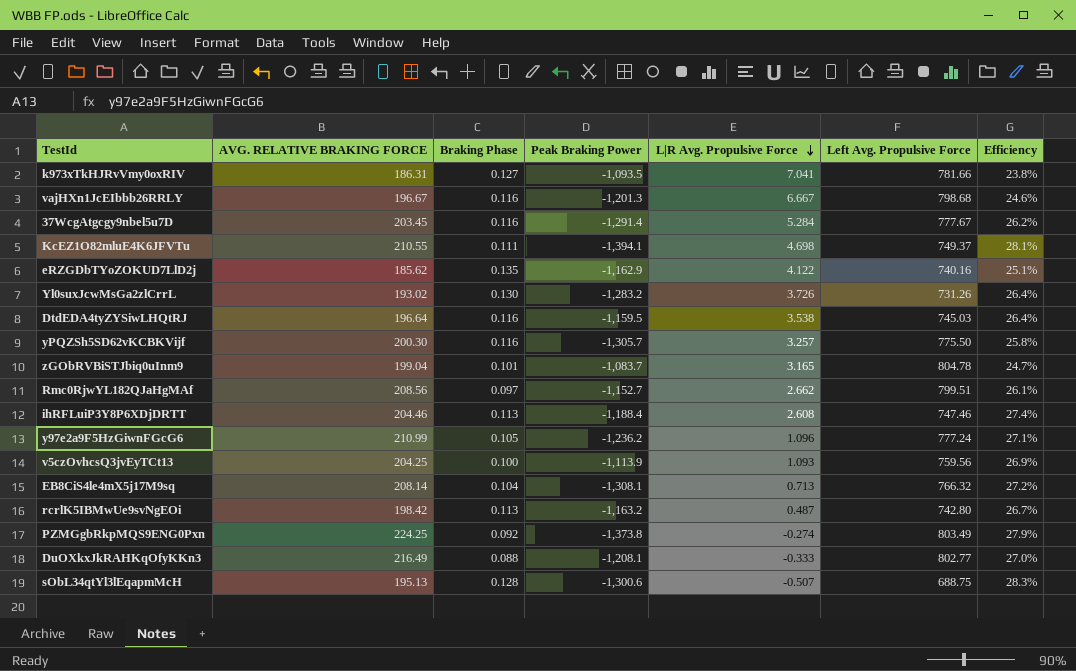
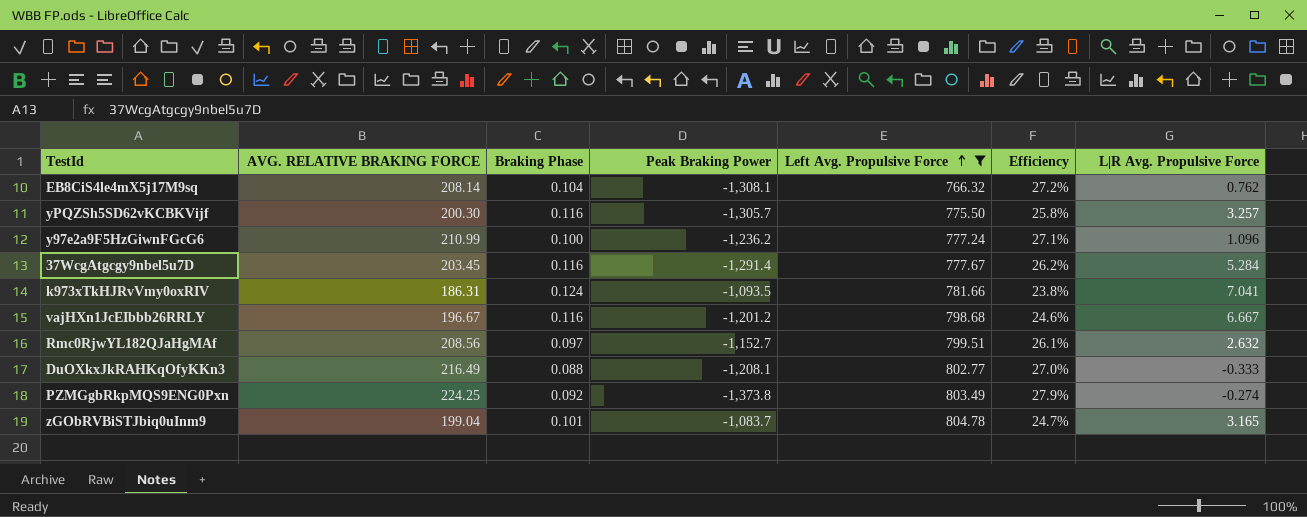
filter: none -> Left Avg. Propulsive Force >= 766.32
row order: L|R Avg. Propulsive Force descending -> Left Avg. Propulsive Force ascending
column L|R Avg. Propulsive Force | position: 5 -> 7
EB8CiS4le4mX5j17M9sq | L|R Avg. Propulsive Force: 0.713 -> 0.762
y97e2a9F5HzGiwnFGcG6 | Braking Phase: 0.105 -> 0.100
k973xTkHJRvVmy0oxRIV | Braking Phase: 0.127 -> 0.124
vajHXn1JcEIbbb26RRLY | Peak Braking Power: -1,201.3 -> -1,201.2
Rmc0RjwYL182QJaHgMAf | L|R Avg. Propulsive Force: 2.662 -> 2.632

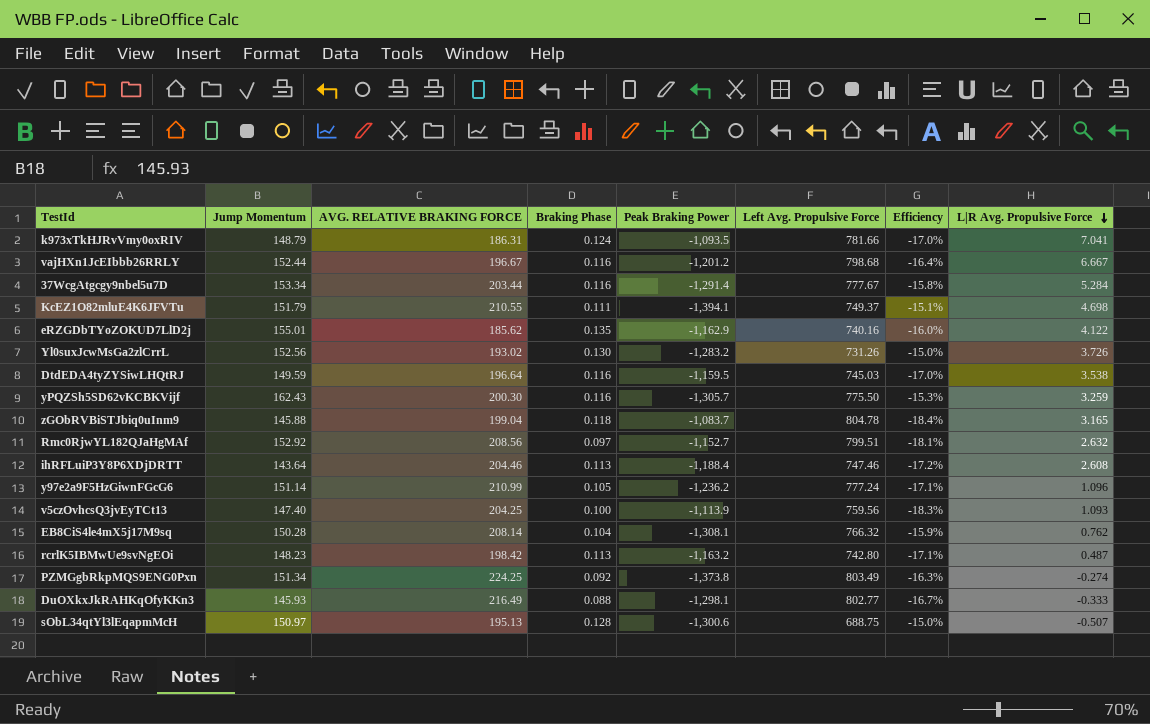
filter: Left Avg. Propulsive Force >= 766.32 -> none
row order: Left Avg. Propulsive Force ascending -> L|R Avg. Propulsive Force descending
column Jump Momentum | position: none -> 2
column Efficiency | formula: [AVG. RELATIVE BRAKING FORCE] / [Left Avg. Propulsive Force] -> [AVG. RELATIVE BRAKING FORCE] / [Peak Braking Power]
37WcgAtgcgy9nbel5u7D | AVG. RELATIVE BRAKING FORCE: 203.45 -> 203.44
yPQZSh5SD62vKCBKVijf | L|R Avg. Propulsive Force: 3.257 -> 3.259
zGObRVBiSTJbiq0uInm9 | Braking Phase: 0.101 -> 0.118
y97e2a9F5HzGiwnFGcG6 | Braking Phase: 0.100 -> 0.105
DuOXkxJkRAHKqOfyKKn3 | Peak Braking Power: -1,208.1 -> -1,298.1

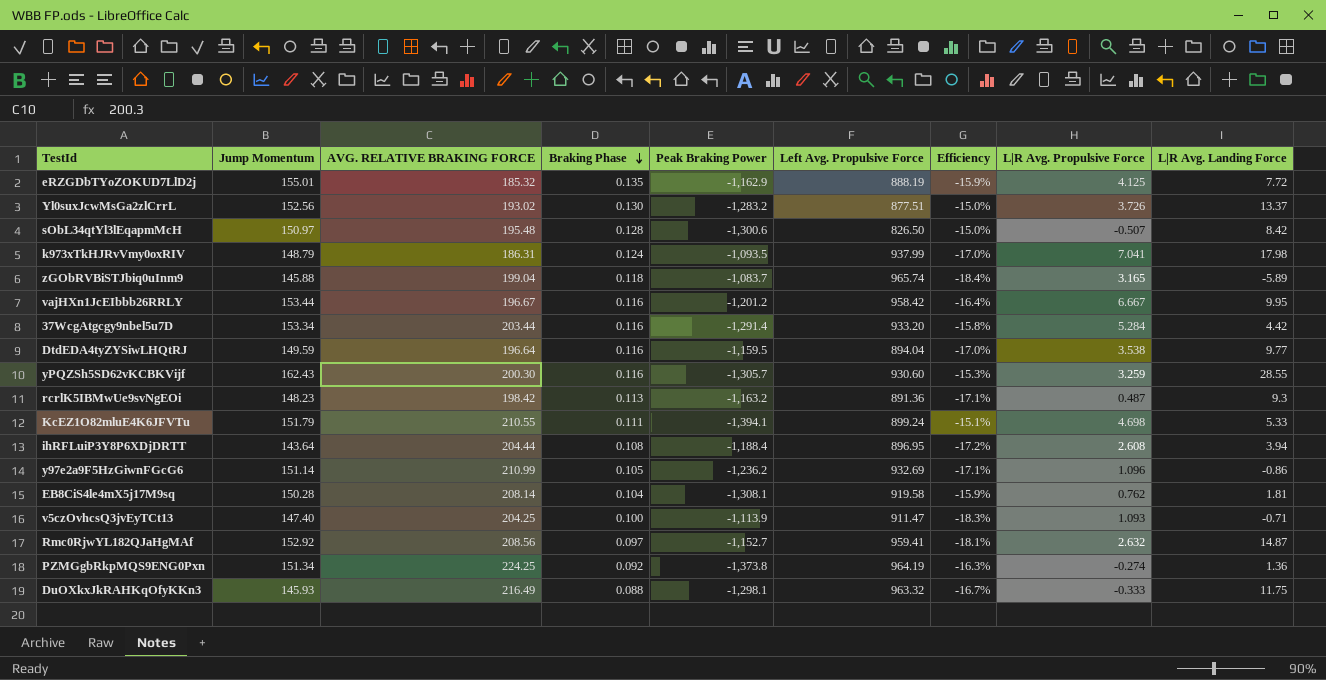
row order: L|R Avg. Propulsive Force descending -> Braking Phase descending
column L|R Avg. Landing Force | position: none -> 9
eRZGDbTYoZOKUD7LlD2j | AVG. RELATIVE BRAKING FORCE: 185.62 -> 185.32
eRZGDbTYoZOKUD7LlD2j | Left Avg. Propulsive Force: 740.16 -> 888.19
eRZGDbTYoZOKUD7LlD2j | Efficiency: -16.0% -> -15.9%
eRZGDbTYoZOKUD7LlD2j | L|R Avg. Propulsive Force: 4.122 -> 4.125
Yl0suxJcwMsGa2zlCrrL | Left Avg. Propulsive Force: 731.26 -> 877.51
sObL34qtYl3lEqapmMcH | AVG. RELATIVE BRAKING FORCE: 195.13 -> 195.48
sObL34qtYl3lEqapmMcH | Left Avg. Propulsive Force: 688.75 -> 826.50
k973xTkHJRvVmy0oxRIV | Left Avg. Propulsive Force: 781.66 -> 937.99
zGObRVBiSTJbiq0uInm9 | Left Avg. Propulsive Force: 804.78 -> 965.74
vajHXn1JcEIbbb26RRLY | Jump Momentum: 152.44 -> 153.44
vajHXn1JcEIbbb26RRLY | Left Avg. Propulsive Force: 798.68 -> 958.42
37WcgAtgcgy9nbel5u7D | Left Avg. Propulsive Force: 777.67 -> 933.20
DtdEDA4tyZYSiwLHQtRJ | Left Avg. Propulsive Force: 745.03 -> 894.04
yPQZSh5SD62vKCBKVijf | Left Avg. Propulsive Force: 775.50 -> 930.60
rcrlK5IBMwUe9svNgEOi | Left Avg. Propulsive Force: 742.80 -> 891.36
KcEZ1O82mluE4K6JFVTu | Left Avg. Propulsive Force: 749.37 -> 899.24
ihRFLuiP3Y8P6XDjDRTT | AVG. RELATIVE BRAKING FORCE: 204.46 -> 204.44
ihRFLuiP3Y8P6XDjDRTT | Braking Phase: 0.113 -> 0.108
ihRFLuiP3Y8P6XDjDRTT | Left Avg. Propulsive Force: 747.46 -> 896.95
y97e2a9F5HzGiwnFGcG6 | Left Avg. Propulsive Force: 777.24 -> 932.69
EB8CiS4le4mX5j17M9sq | Left Avg. Propulsive Force: 766.32 -> 919.58
v5czOvhcsQ3jvEyTCt13 | Left Avg. Propulsive Force: 759.56 -> 911.47
Rmc0RjwYL182QJaHgMAf | Left Avg. Propulsive Force: 799.51 -> 959.41
PZMGgbRkpMQS9ENG0Pxn | Left Avg. Propulsive Force: 803.49 -> 964.19
DuOXkxJkRAHKqOfyKKn3 | Left Avg. Propulsive Force: 802.77 -> 963.32

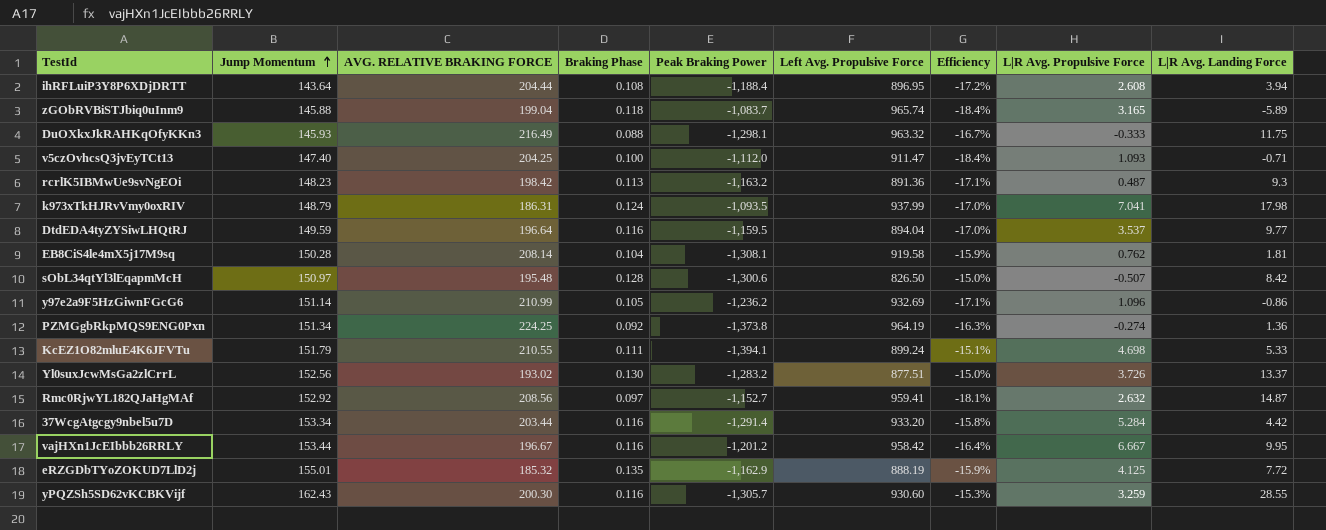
row order: Braking Phase descending -> Jump Momentum ascending
v5czOvhcsQ3jvEyTCt13 | Peak Braking Power: -1,113.9 -> -1,112.0
v5czOvhcsQ3jvEyTCt13 | Efficiency: -18.3% -> -18.4%
DtdEDA4tyZYSiwLHQtRJ | L|R Avg. Propulsive Force: 3.538 -> 3.537

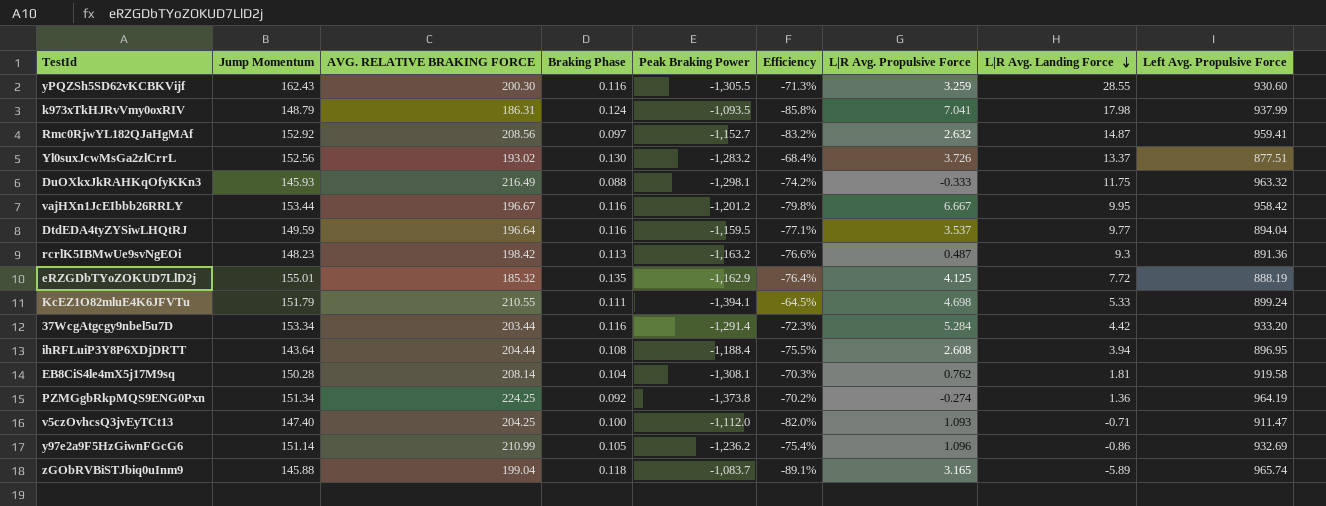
row order: Jump Momentum ascending -> L|R Avg. Landing Force descending
column Efficiency | formula: [AVG. RELATIVE BRAKING FORCE] / [Peak Braking Power] -> [Left Avg. Propulsive Force] / [Peak Braking Power]
column Left Avg. Propulsive Force | position: 6 -> 9
row sObL34qtYl3lEqapmMcH: 150.97 | 195.48 | 0.128 | -1,300.6 | 826.50 | -15.0% | -0.507 | 8.42 -> none
yPQZSh5SD62vKCBKVijf | Peak Braking Power: -1,305.7 -> -1,305.5

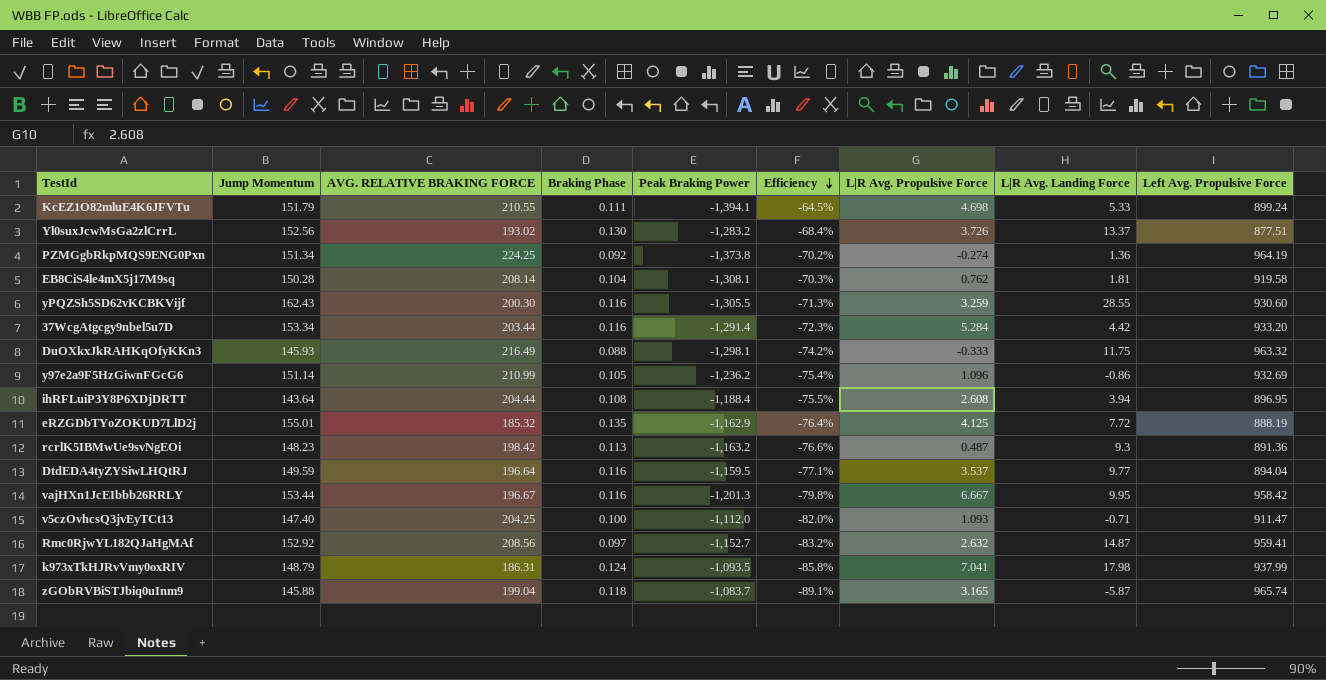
row order: L|R Avg. Landing Force descending -> Efficiency descending
vajHXn1JcEIbbb26RRLY | Peak Braking Power: -1,201.2 -> -1,201.3
zGObRVBiSTJbiq0uInm9 | L|R Avg. Landing Force: -5.89 -> -5.87

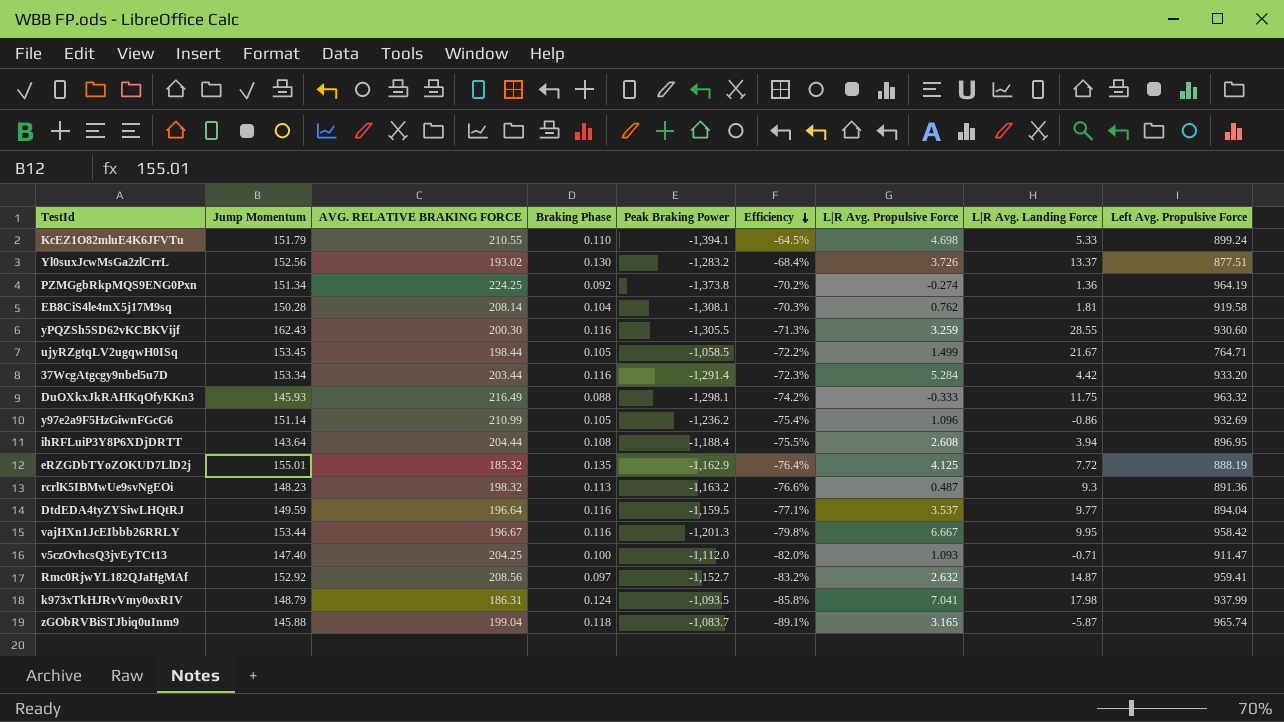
KcEZ1O82mluE4K6JFVTu | Braking Phase: 0.111 -> 0.110
row ujyRZgtqLV2ugqwH0ISq: none -> 153.45 | 198.44 | 0.105 | -1,058.5 | -72.2% | 1.499 | 21.67 | 764.71
rcrlK5IBMwUe9svNgEOi | AVG. RELATIVE BRAKING FORCE: 198.42 -> 198.32

